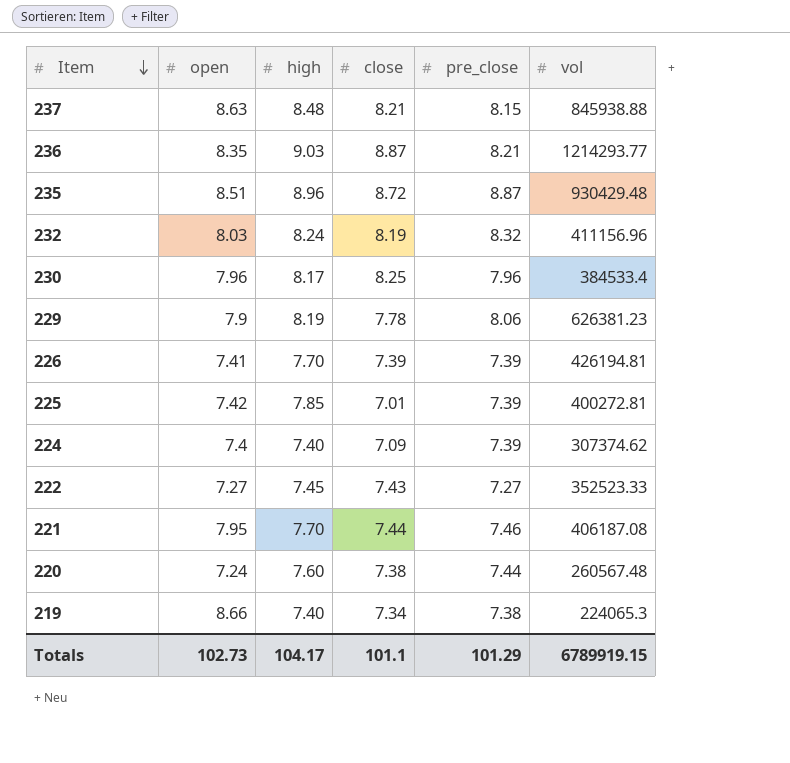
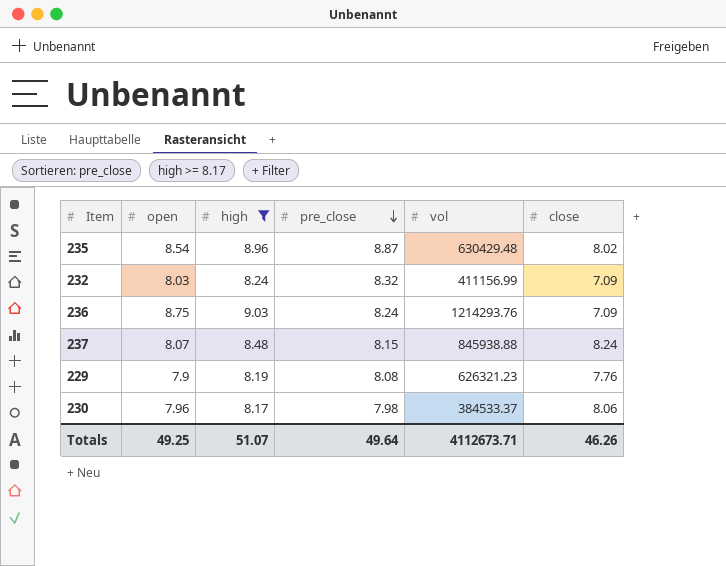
filter: none -> high >= 8.17
row order: Item descending -> pre_close descending
column close | position: 4 -> 6
235 | open: 8.51 -> 8.54
235 | vol: 930429.48 -> 630429.48
235 | close: 8.72 -> 8.02
232 | vol: 411156.96 -> 411156.99
232 | close: 8.19 -> 7.09
236 | open: 8.35 -> 8.75
236 | pre_close: 8.21 -> 8.24
236 | vol: 1214293.77 -> 1214293.76
236 | close: 8.87 -> 7.09
237 | open: 8.63 -> 8.07
237 | close: 8.21 -> 8.24
229 | pre_close: 8.06 -> 8.08
229 | vol: 626381.23 -> 626321.23
229 | close: 7.78 -> 7.76
230 | pre_close: 7.96 -> 7.98
230 | vol: 384533.4 -> 384533.37
230 | close: 8.25 -> 8.06
Totals | open: 102.73 -> 49.25
Totals | high: 104.17 -> 51.07
Totals | pre_close: 101.29 -> 49.64
Totals | vol: 6789919.15 -> 4112673.71
Totals | close: 101.1 -> 46.26

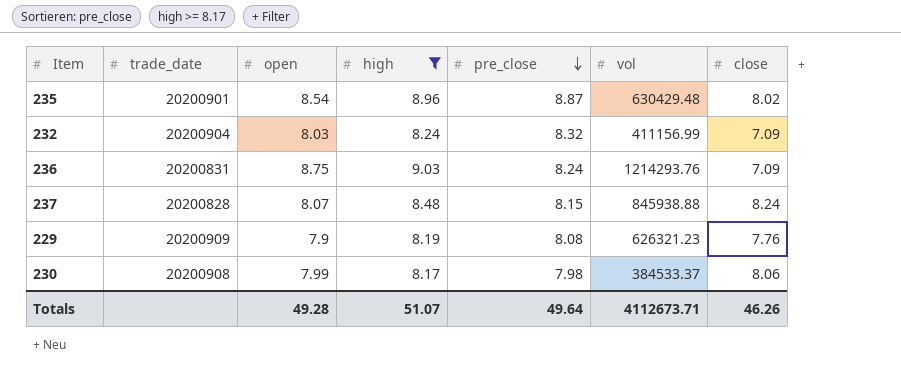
column trade_date | position: none -> 2
230 | open: 7.96 -> 7.99
Totals | open: 49.25 -> 49.28

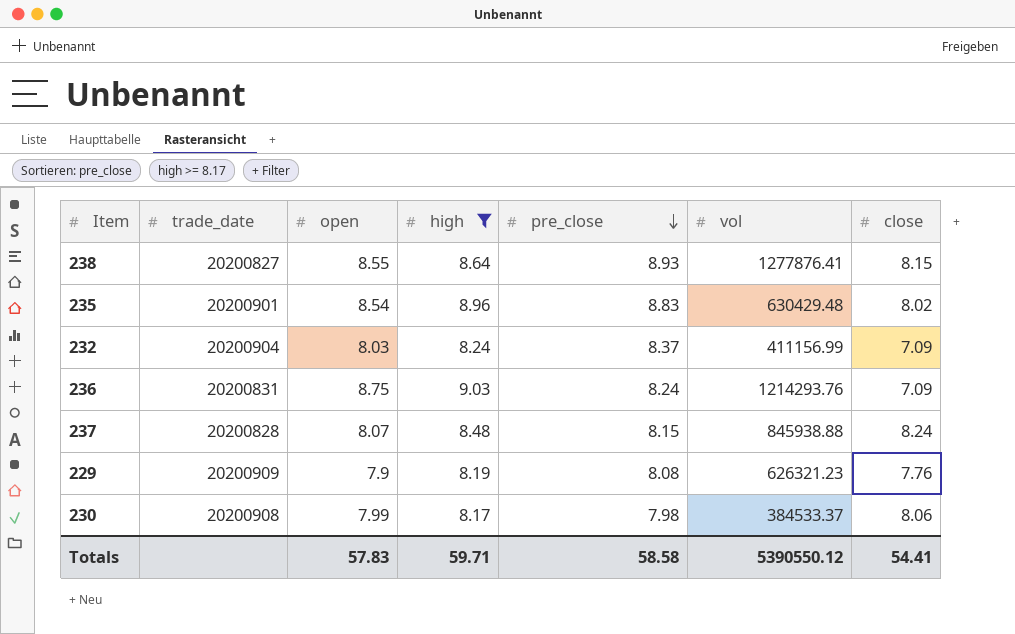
row 238: none -> 20200827 | 8.55 | 8.64 | 8.93 | 1277876.41 | 8.15
235 | pre_close: 8.87 -> 8.83
232 | pre_close: 8.32 -> 8.37
Totals | open: 49.28 -> 57.83
Totals | high: 51.07 -> 59.71
Totals | pre_close: 49.64 -> 58.58
Totals | vol: 4112673.71 -> 5390550.12
Totals | close: 46.26 -> 54.41

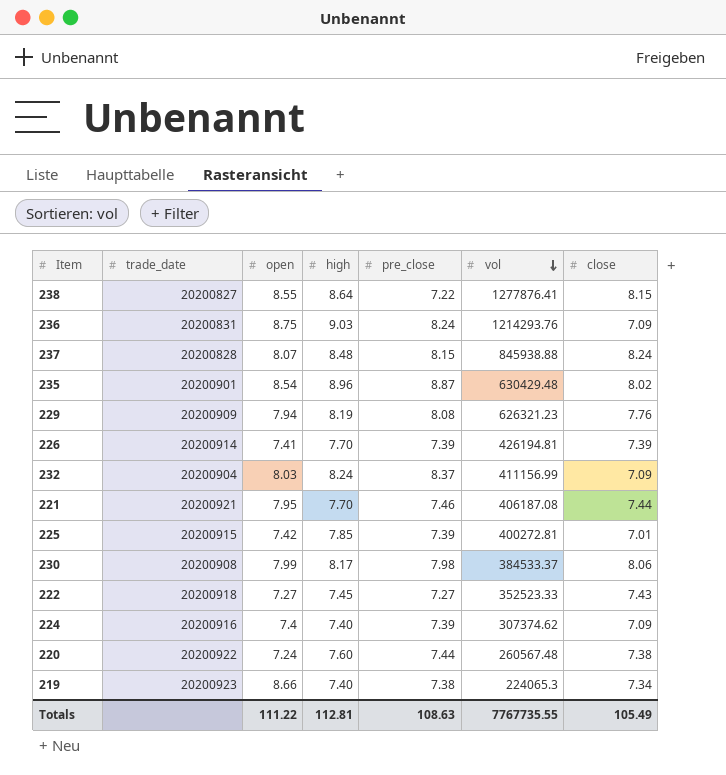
filter: high >= 8.17 -> none
row order: pre_close descending -> vol descending
238 | pre_close: 8.93 -> 7.22
235 | pre_close: 8.83 -> 8.87
229 | open: 7.9 -> 7.94
Totals | open: 57.83 -> 111.22
Totals | high: 59.71 -> 112.81
Totals | pre_close: 58.58 -> 108.63
Totals | vol: 5390550.12 -> 7767735.55
Totals | close: 54.41 -> 105.49

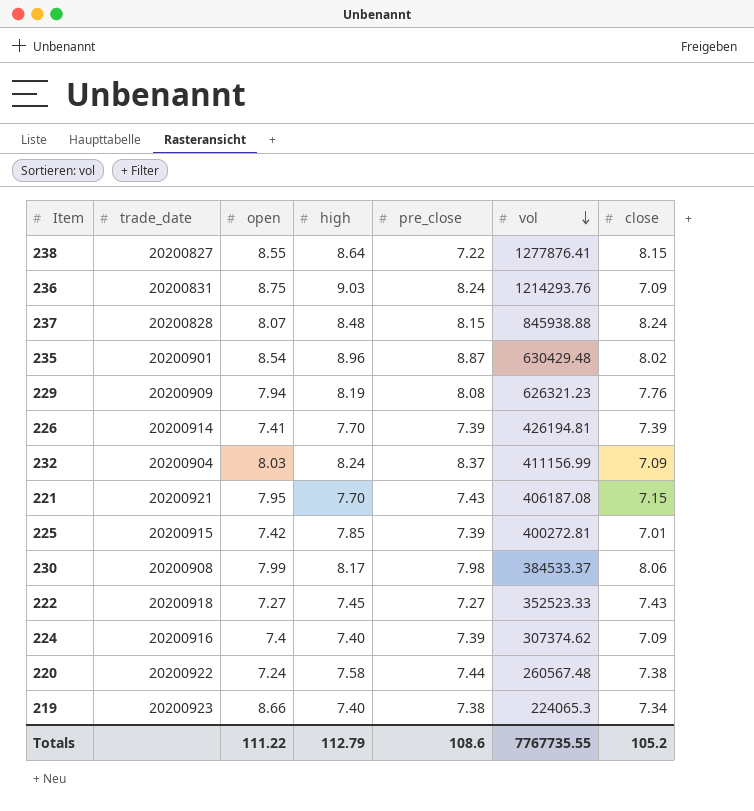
221 | pre_close: 7.46 -> 7.43
221 | close: 7.44 -> 7.15
220 | high: 7.60 -> 7.58
Totals | high: 112.81 -> 112.79
Totals | pre_close: 108.63 -> 108.6
Totals | close: 105.49 -> 105.2

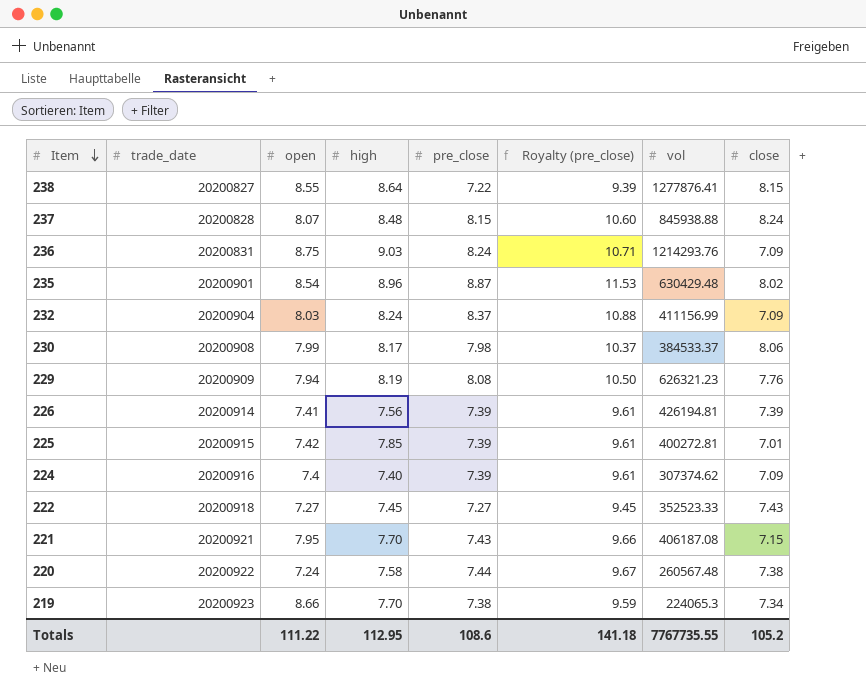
row order: vol descending -> Item descending
column Royalty (pre_close) | formula: none -> [pre_close] * 1.3
226 | high: 7.70 -> 7.56
219 | high: 7.40 -> 7.70
Totals | high: 112.79 -> 112.95

